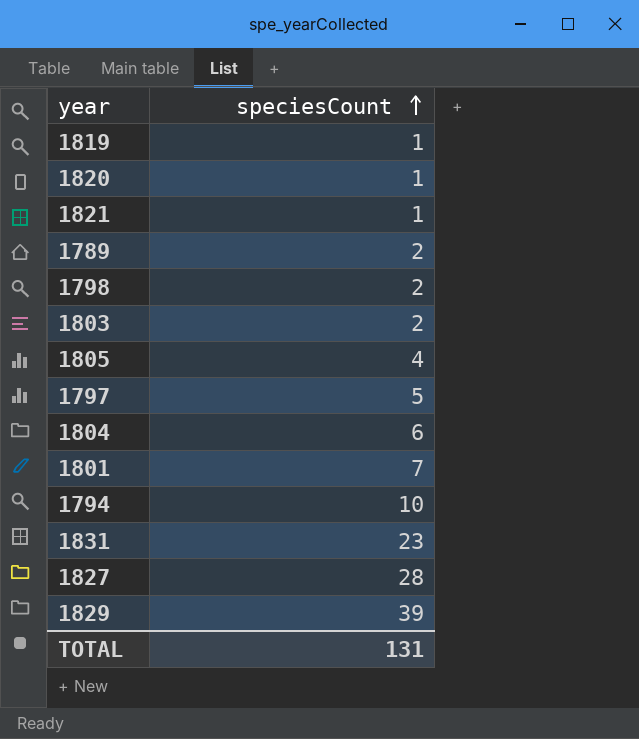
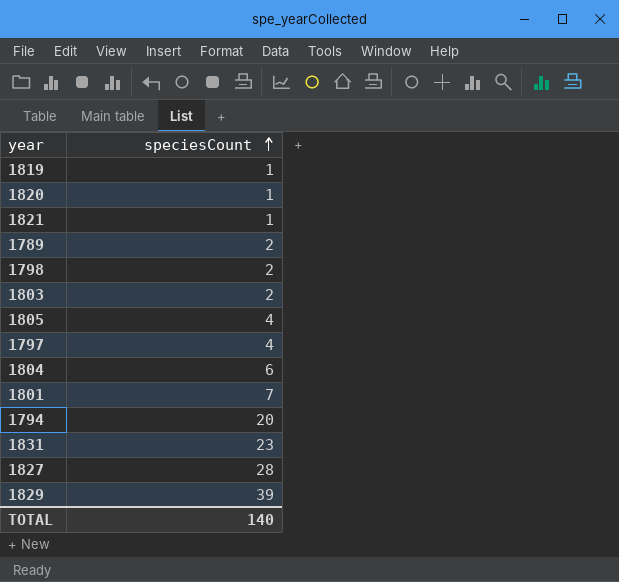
1797 | speciesCount: 5 -> 4
1794 | speciesCount: 10 -> 20
TOTAL | speciesCount: 131 -> 140

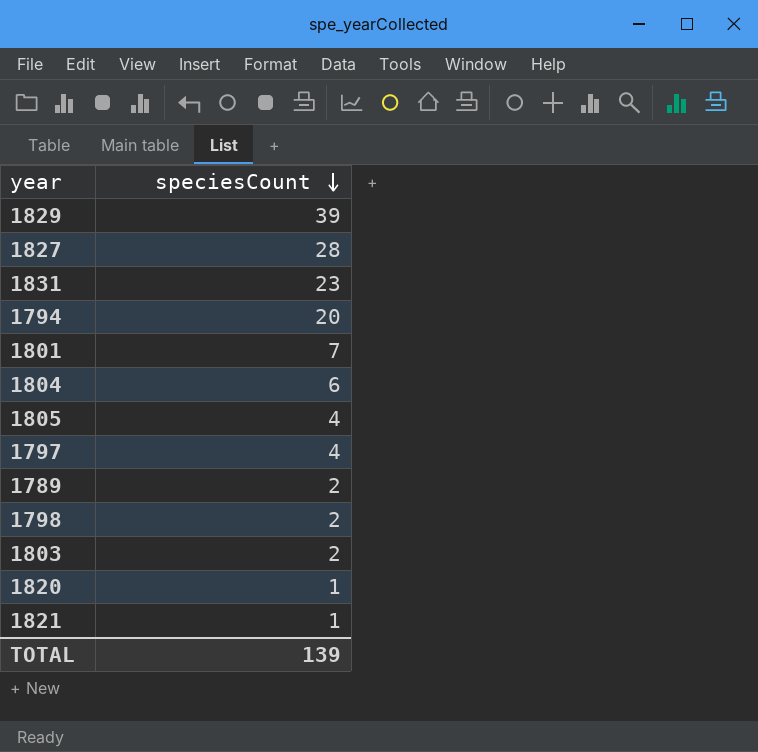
row order: speciesCount ascending -> speciesCount descending
row 1819: 1 -> none
TOTAL | speciesCount: 140 -> 139

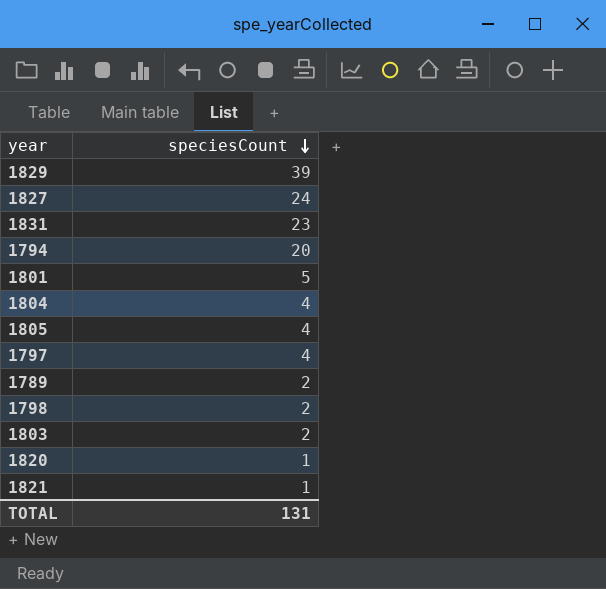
1827 | speciesCount: 28 -> 24
1801 | speciesCount: 7 -> 5
1804 | speciesCount: 6 -> 4
TOTAL | speciesCount: 139 -> 131

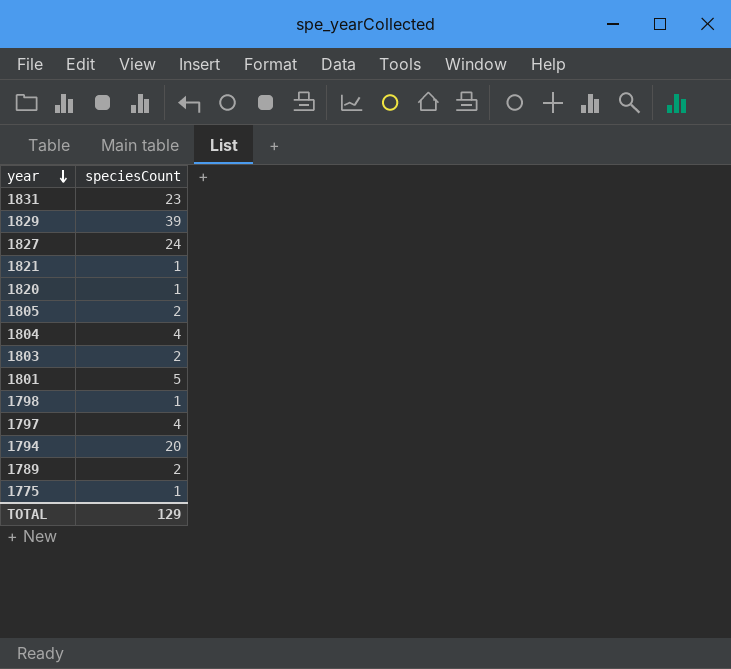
row order: speciesCount descending -> year descending
1805 | speciesCount: 4 -> 2
1798 | speciesCount: 2 -> 1
row 1775: none -> 1
TOTAL | speciesCount: 131 -> 129

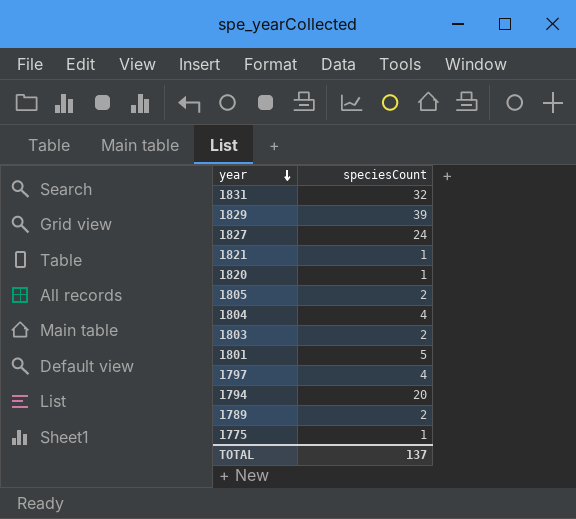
row 1798: 1 -> none
1831 | speciesCount: 23 -> 32
TOTAL | speciesCount: 129 -> 137

